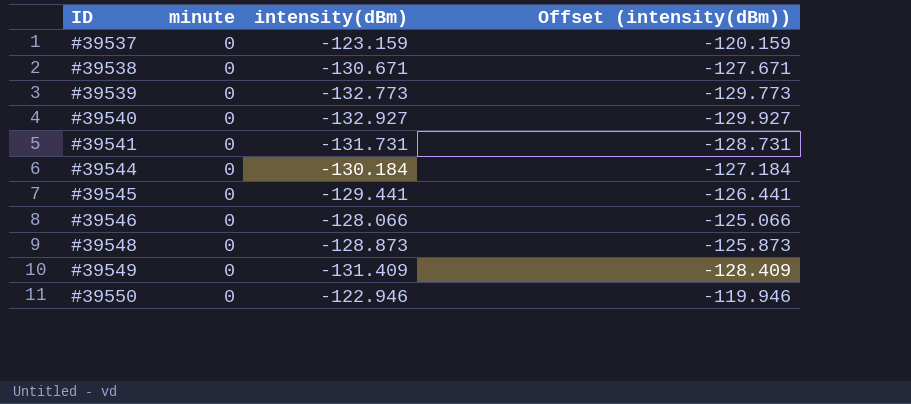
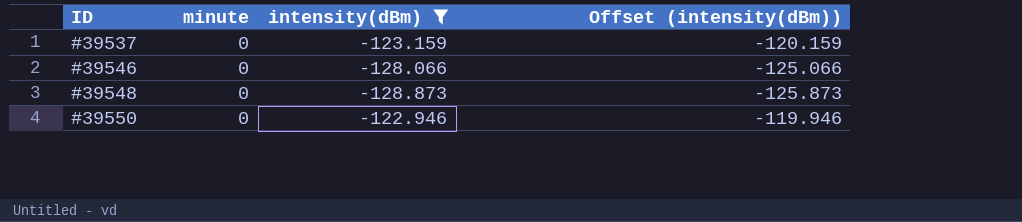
filter: none -> intensity(dBm) >= -128.873

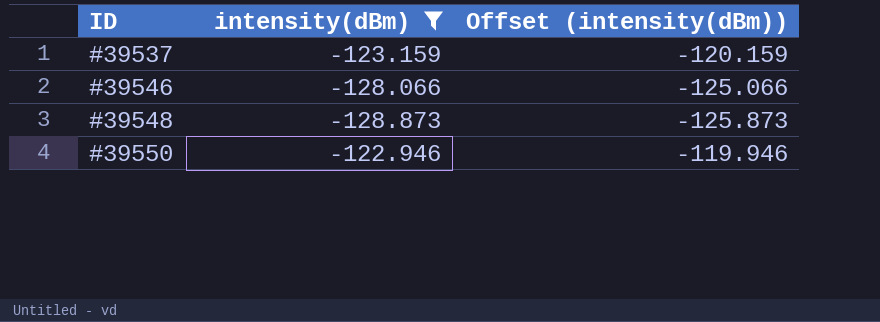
column minute | position: 2 -> none

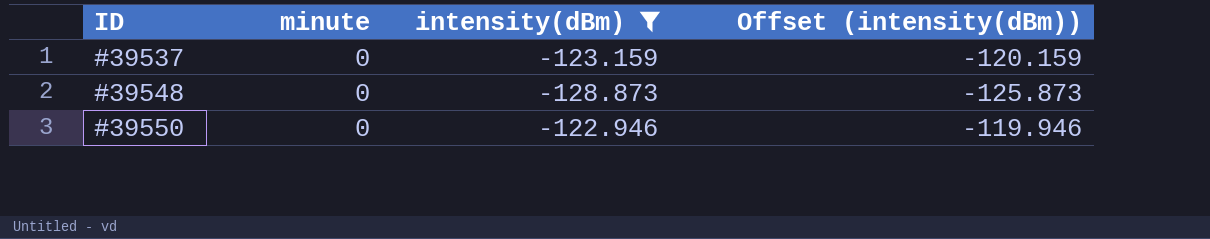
column minute | position: none -> 2
row #39546: -128.066 | -125.066 -> none

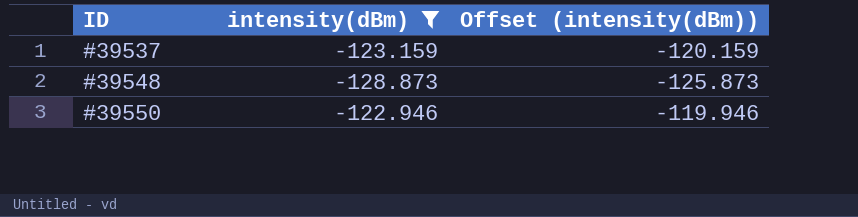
column minute | position: 2 -> none

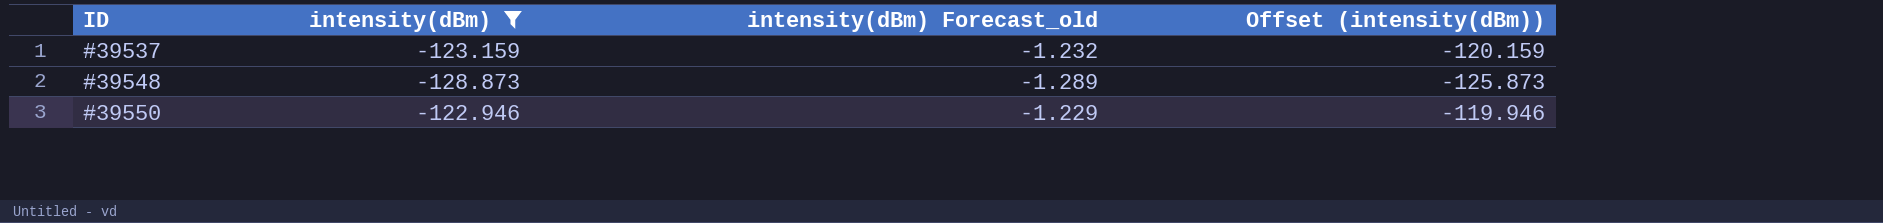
column intensity(dBm) Forecast_old | formula: none -> [intensity(dBm)] * 0.01

